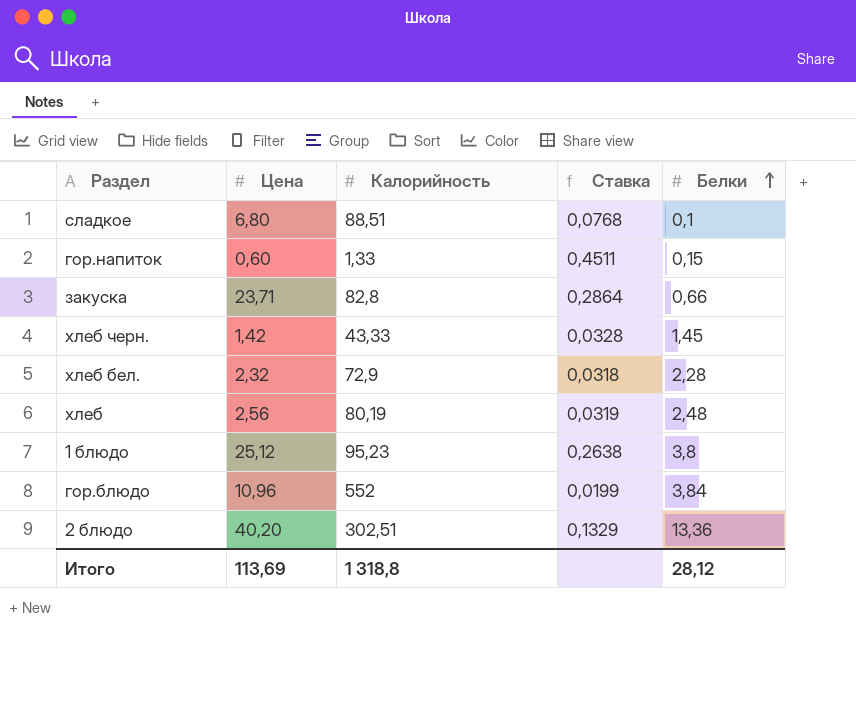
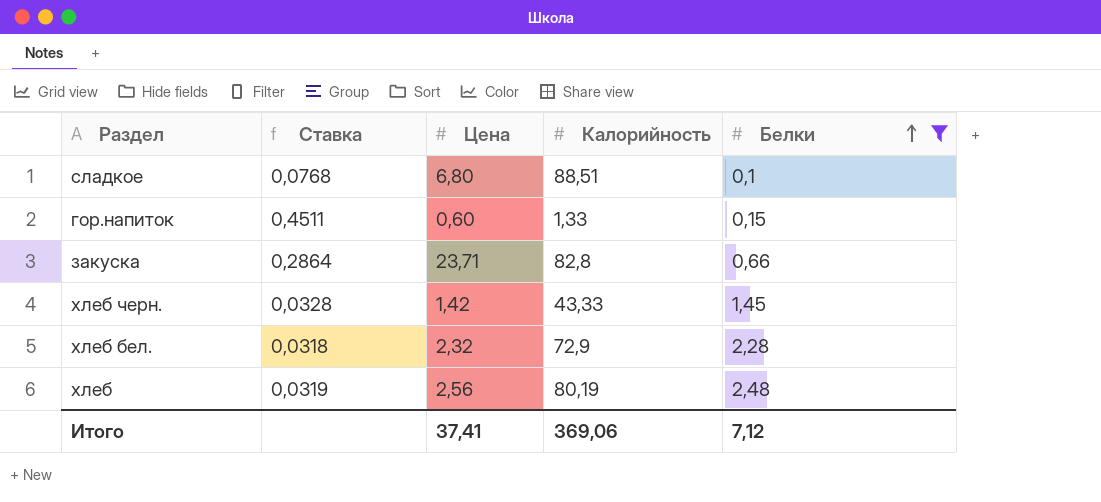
filter: none -> Белки <= 2,48
column Ставка | position: 4 -> 2
Итого | Цена: 113,69 -> 37,41
Итого | Калорийность: 1 318,8 -> 369,06
Итого | Белки: 28,12 -> 7,12

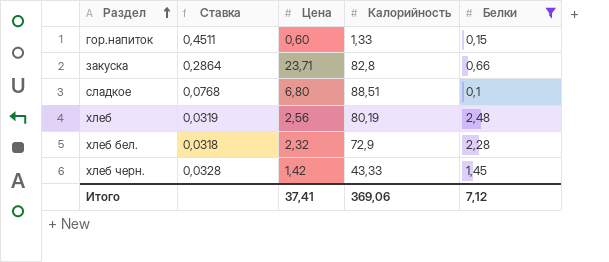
row order: Белки ascending -> Раздел ascending

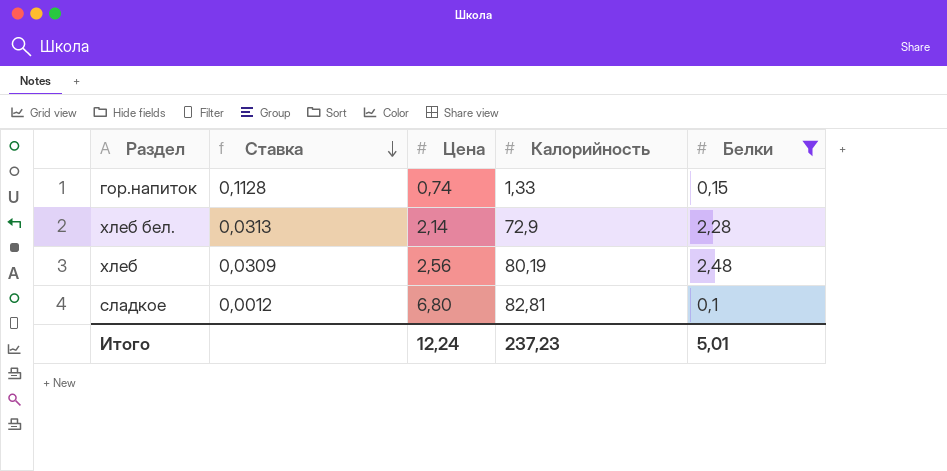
row order: Раздел ascending -> Ставка descending
column Ставка | formula: [Цена] / [Калорийность] -> [Белки] / [Калорийность]
row закуска: 0,2864 | 23,71 | 82,8 | 0,66 -> none
row хлеб черн.: 0,0328 | 1,42 | 43,33 | 1,45 -> none
гор.напиток | Цена: 0,60 -> 0,74
хлеб бел. | Цена: 2,32 -> 2,14
сладкое | Калорийность: 88,51 -> 82,81
Итого | Цена: 37,41 -> 12,24
Итого | Калорийность: 369,06 -> 237,23
Итого | Белки: 7,12 -> 5,01

